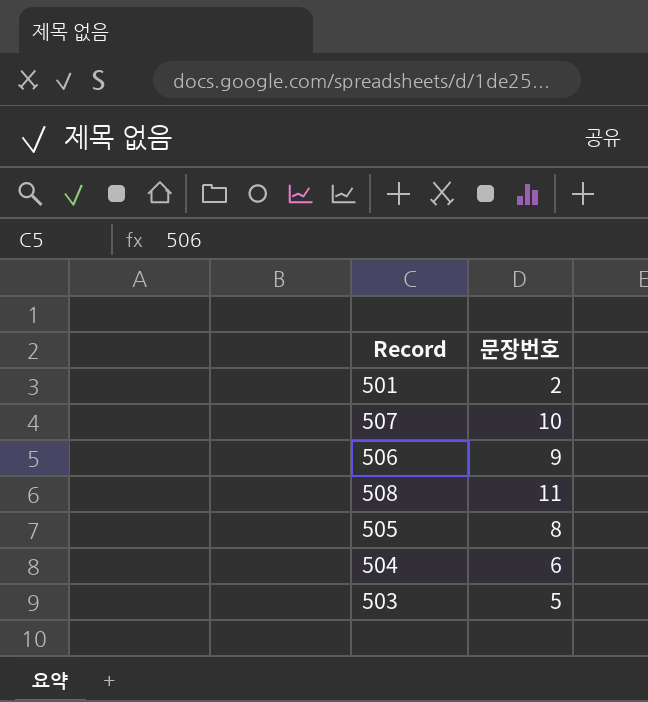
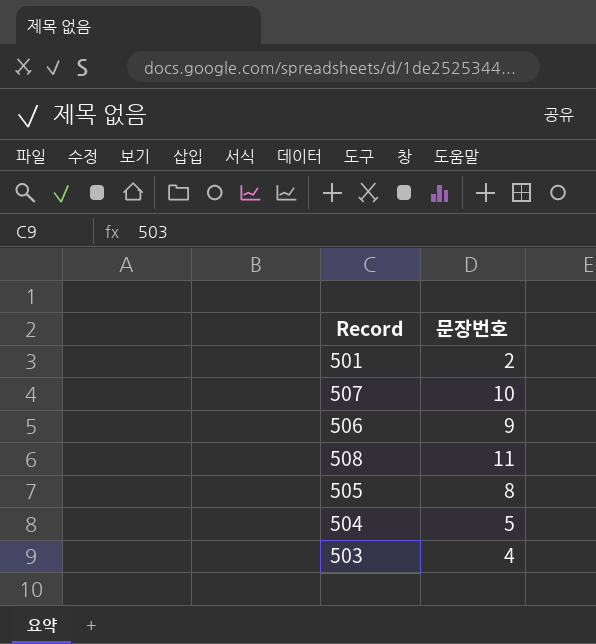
504 | 문장번호: 6 -> 5
503 | 문장번호: 5 -> 4

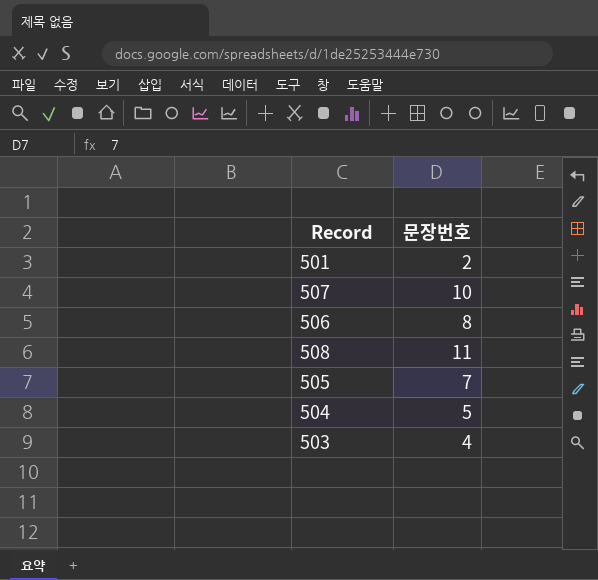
506 | 문장번호: 9 -> 8
505 | 문장번호: 8 -> 7

